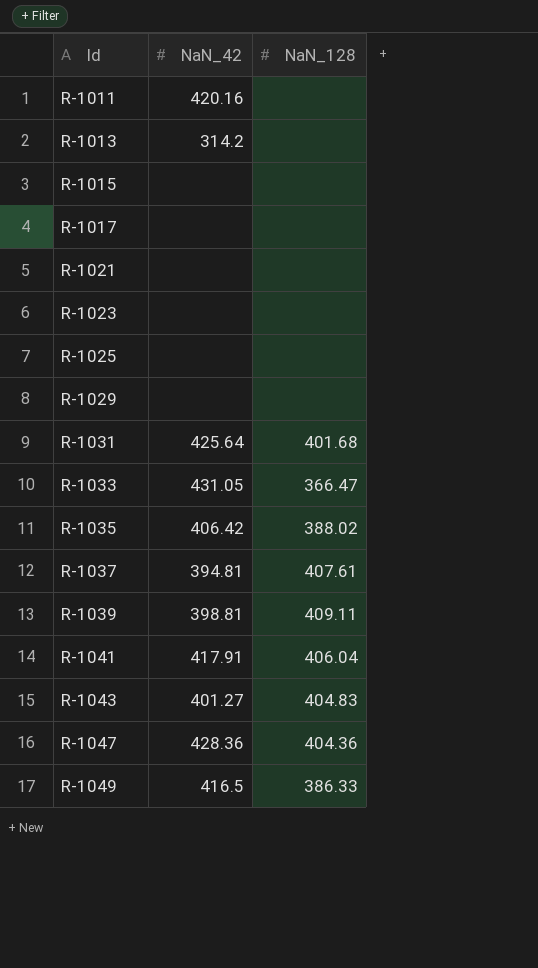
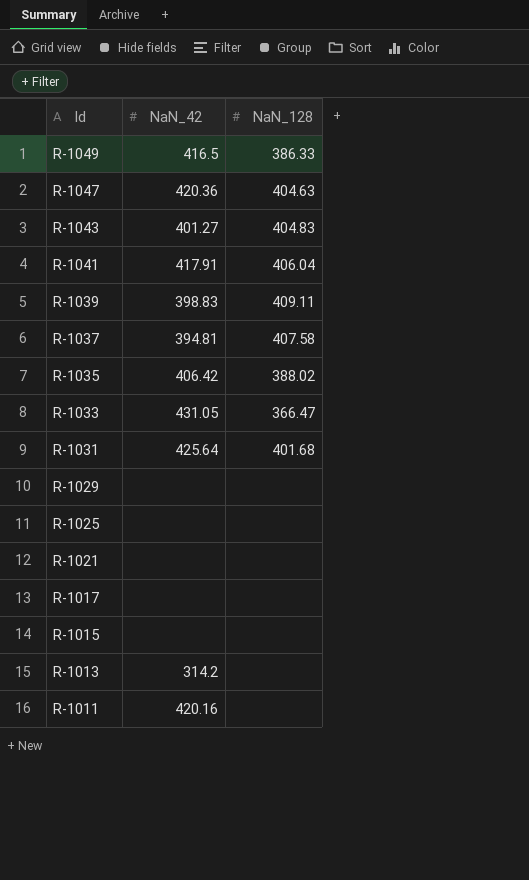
row order: Id ascending -> Id descending
row R-1023: none | none -> none
R-1047 | NaN_42: 428.36 -> 420.36
R-1047 | NaN_128: 404.36 -> 404.63
R-1039 | NaN_42: 398.81 -> 398.83
R-1037 | NaN_128: 407.61 -> 407.58

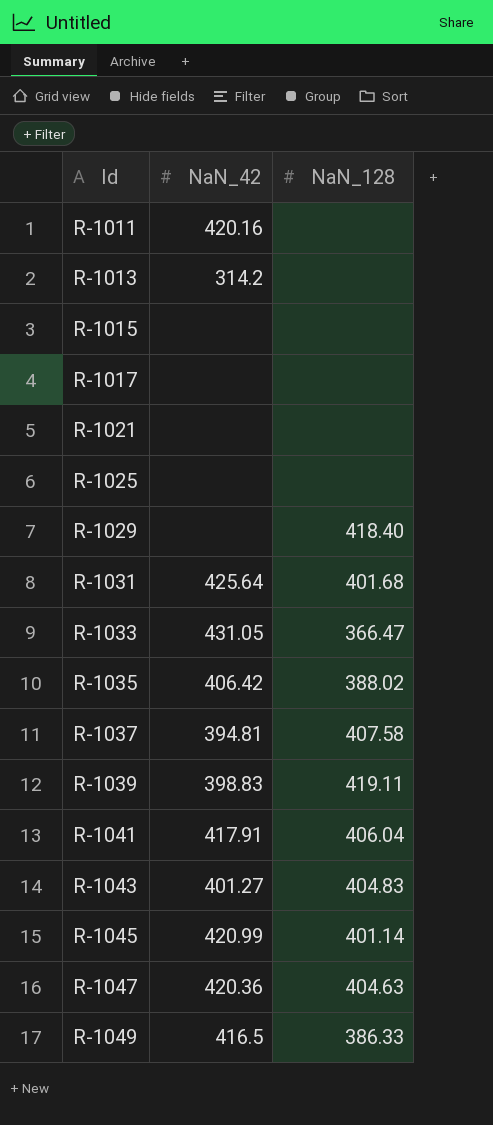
row order: Id descending -> Id ascending
R-1029 | NaN_128: none -> 418.40
R-1039 | NaN_128: 409.11 -> 419.11
row R-1045: none -> 420.99 | 401.14

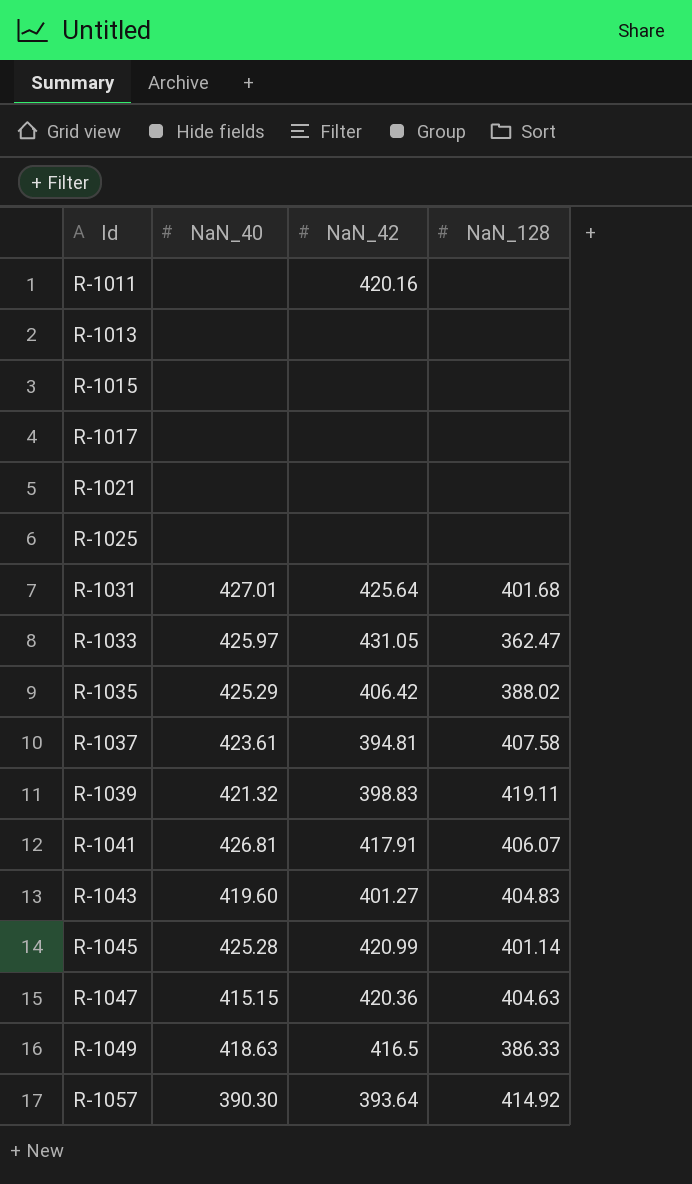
column NaN_40 | position: none -> 2
row R-1029: none | 418.40 -> none
R-1013 | NaN_42: 314.2 -> none
R-1033 | NaN_128: 366.47 -> 362.47
R-1041 | NaN_128: 406.04 -> 406.07
row R-1057: none -> 390.30 | 393.64 | 414.92

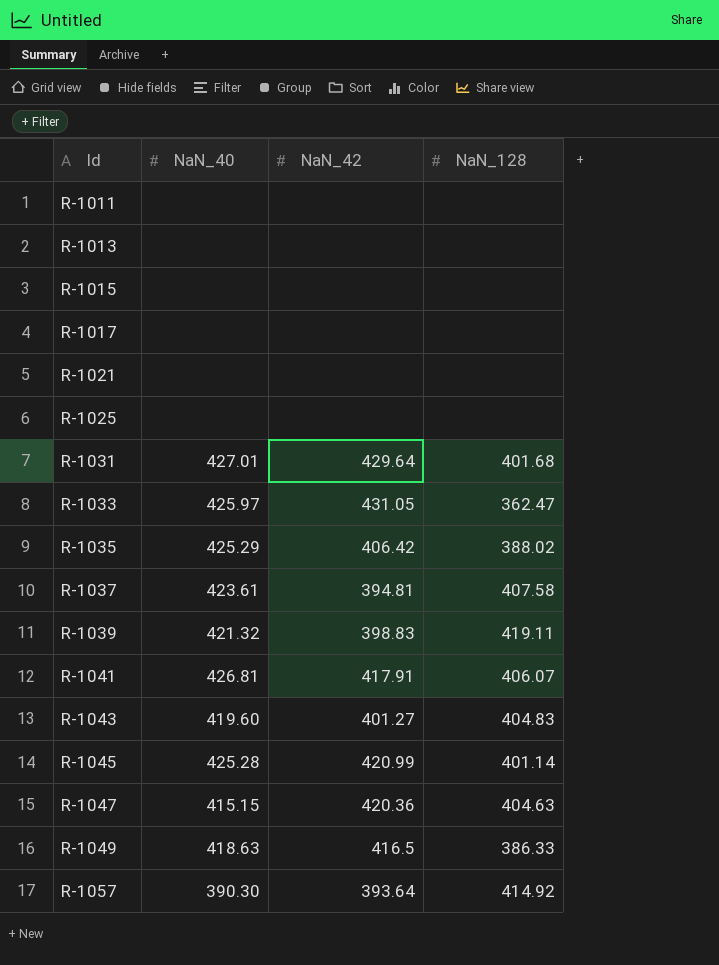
R-1011 | NaN_42: 420.16 -> none
R-1031 | NaN_42: 425.64 -> 429.64

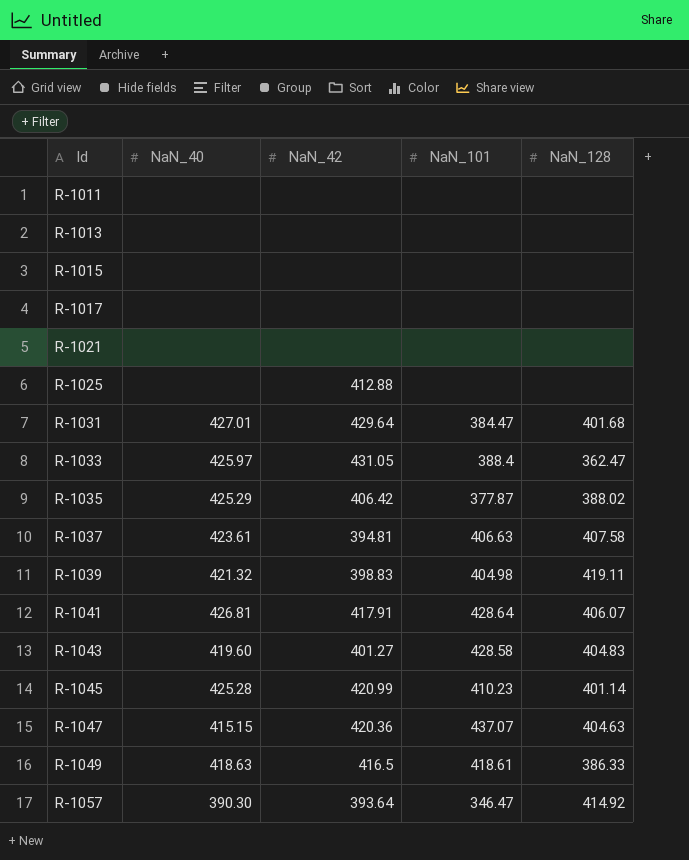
column NaN_101 | position: none -> 4
R-1025 | NaN_42: none -> 412.88

